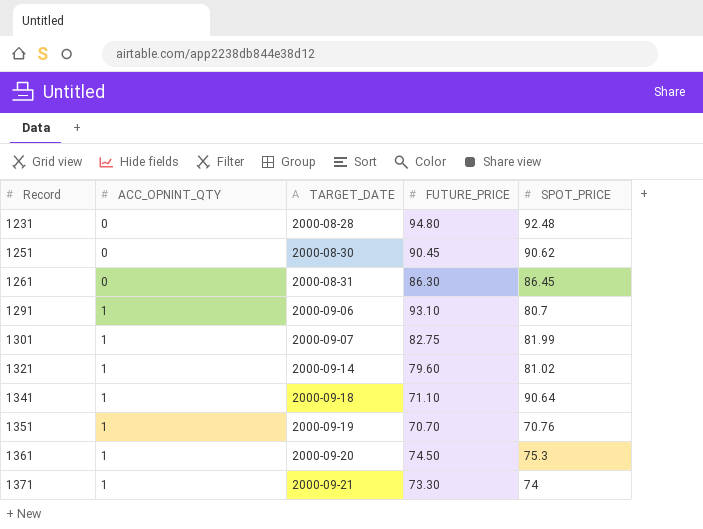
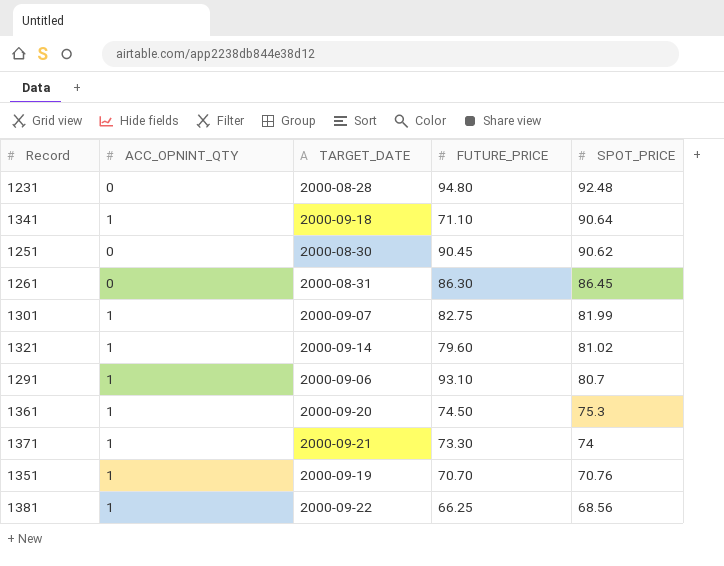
row order: Record ascending -> SPOT_PRICE descending
row 1381: none -> 1 | 2000-09-22 | 66.25 | 68.56

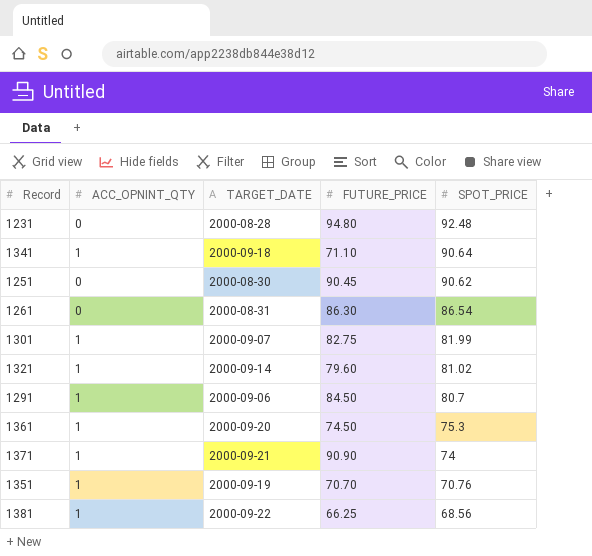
1261 | SPOT_PRICE: 86.45 -> 86.54
1291 | FUTURE_PRICE: 93.10 -> 84.50
1371 | FUTURE_PRICE: 73.30 -> 90.90

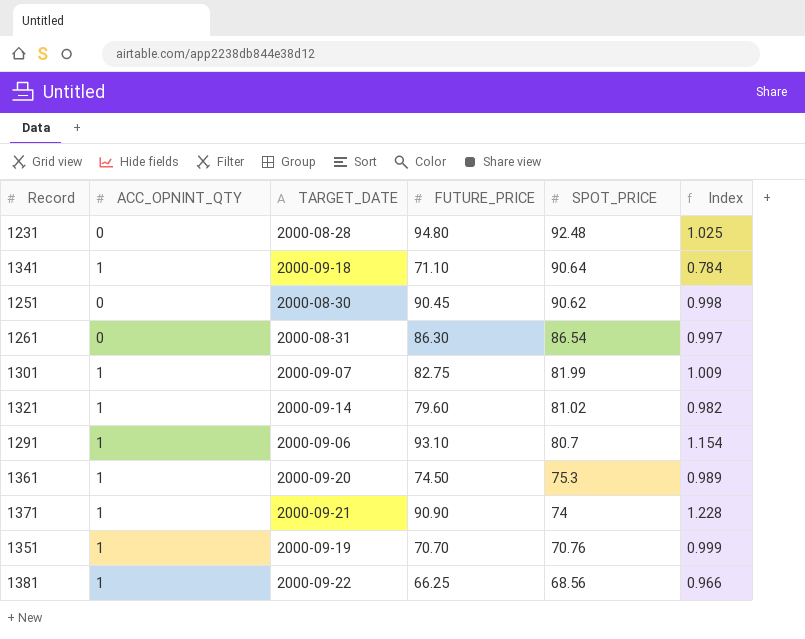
column Index | formula: none -> [FUTURE_PRICE] / [SPOT_PRICE]
1291 | FUTURE_PRICE: 84.50 -> 93.10

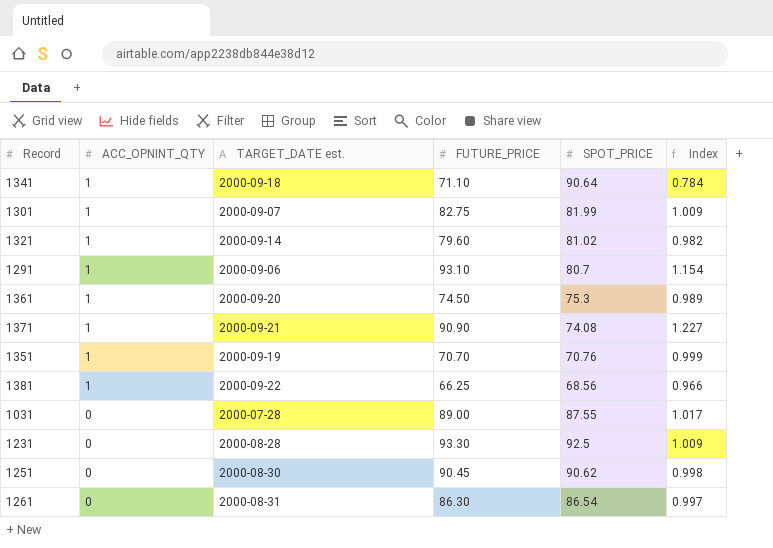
row order: SPOT_PRICE descending -> ACC_OPNINT_QTY descending
column name: TARGET_DATE -> TARGET_DATE est.
1371 | SPOT_PRICE: 74 -> 74.08
1371 | Index: 1.228 -> 1.227
row 1031: none -> 0 | 2000-07-28 | 89.00 | 87.55 | 1.017
1231 | FUTURE_PRICE: 94.80 -> 93.30
1231 | SPOT_PRICE: 92.48 -> 92.5
1231 | Index: 1.025 -> 1.009

